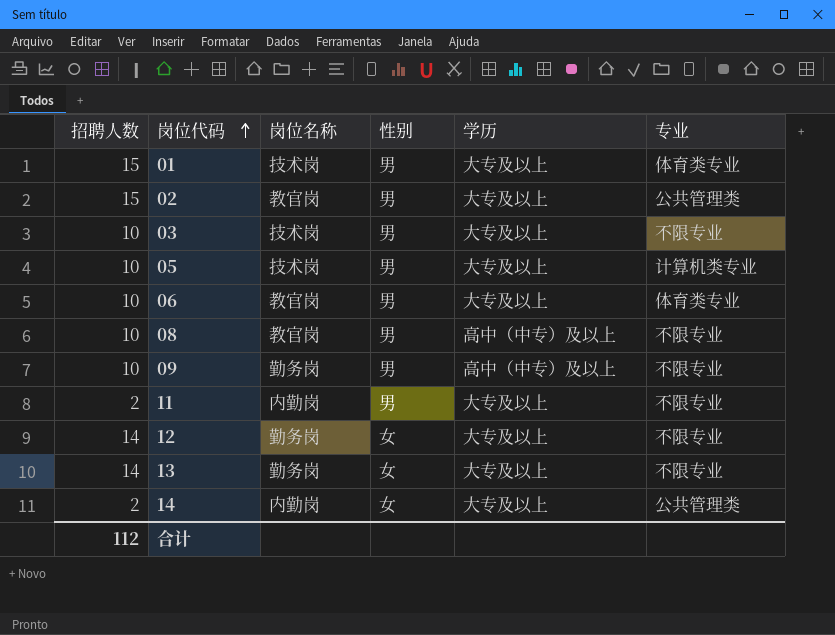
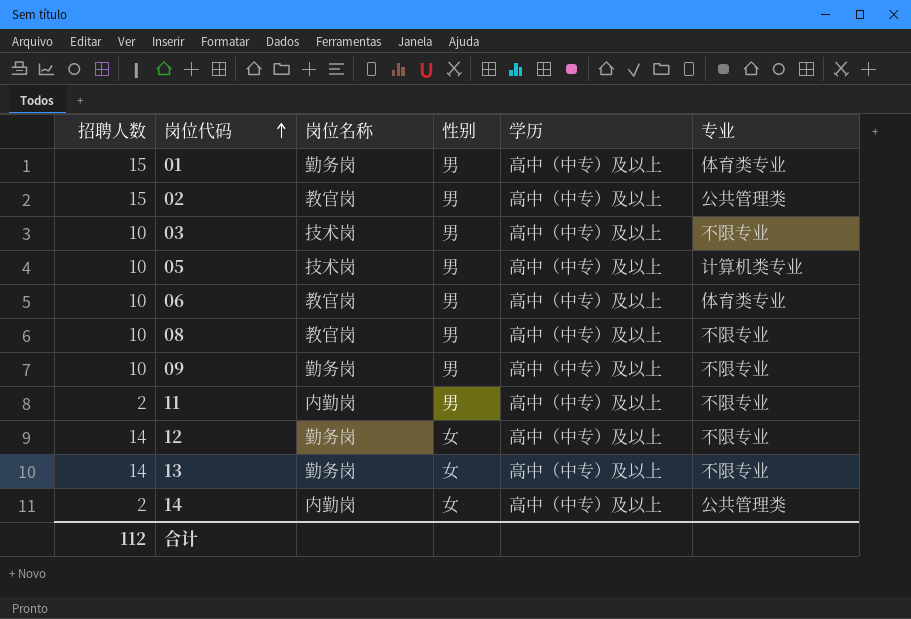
01 | 岗位名称: 技术岗 -> 勤务岗
01 | 学历: 大专及以上 -> 高中（中专）及以上
02 | 学历: 大专及以上 -> 高中（中专）及以上
03 | 学历: 大专及以上 -> 高中（中专）及以上
05 | 学历: 大专及以上 -> 高中（中专）及以上
06 | 学历: 大专及以上 -> 高中（中专）及以上
11 | 学历: 大专及以上 -> 高中（中专）及以上
12 | 学历: 大专及以上 -> 高中（中专）及以上
13 | 学历: 大专及以上 -> 高中（中专）及以上
14 | 学历: 大专及以上 -> 高中（中专）及以上

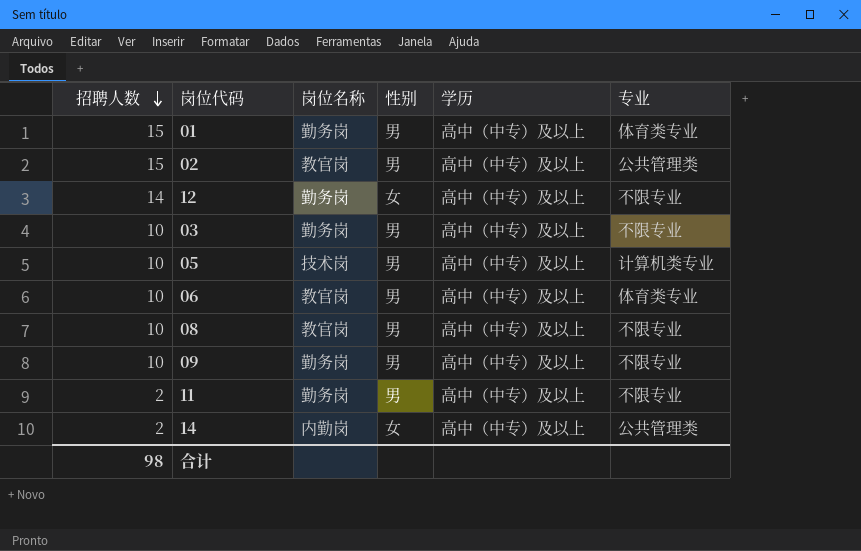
row order: 岗位代码 ascending -> 招聘人数 descending
row 13: 14 | 勤务岗 | 女 | 高中（中专）及以上 | 不限专业 -> none
03 | 岗位名称: 技术岗 -> 勤务岗
11 | 岗位名称: 内勤岗 -> 勤务岗
合计 | 招聘人数: 112 -> 98

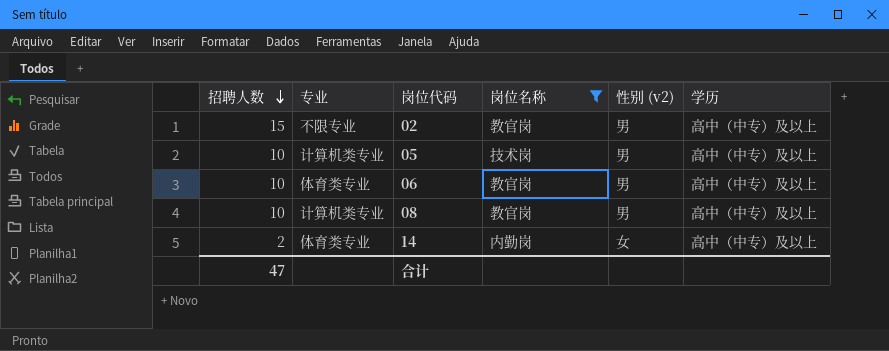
filter: none -> 岗位名称 != 勤务岗
column 专业 | position: 6 -> 2
column name: 性别 -> 性别 (v2)
02 | 专业: 公共管理类 -> 不限专业
08 | 专业: 不限专业 -> 计算机类专业
14 | 专业: 公共管理类 -> 体育类专业
合计 | 招聘人数: 98 -> 47

